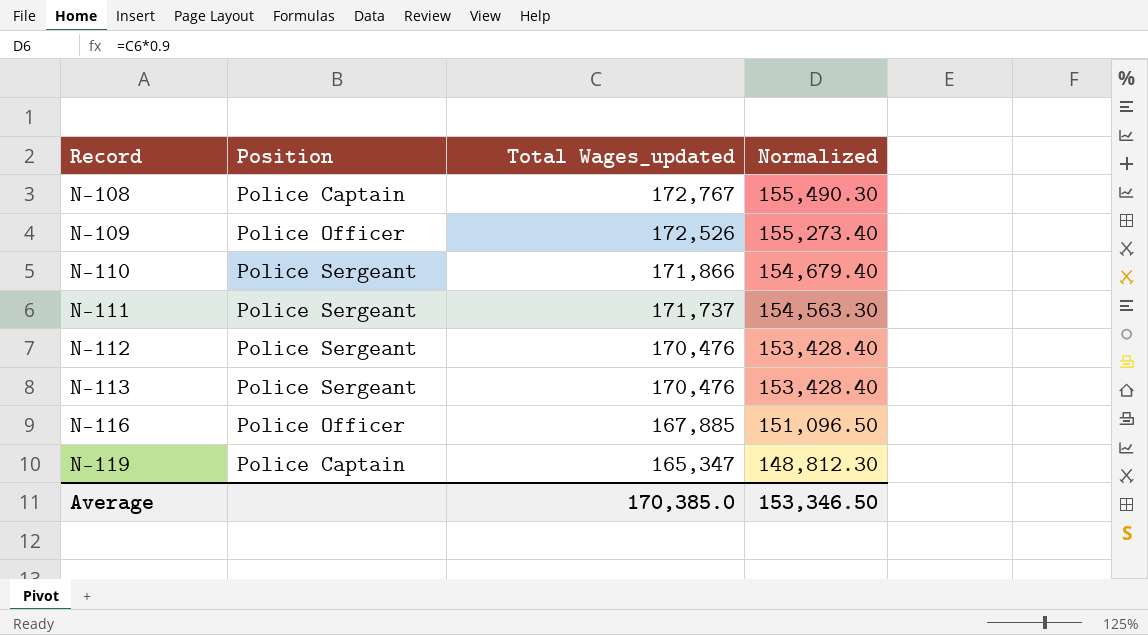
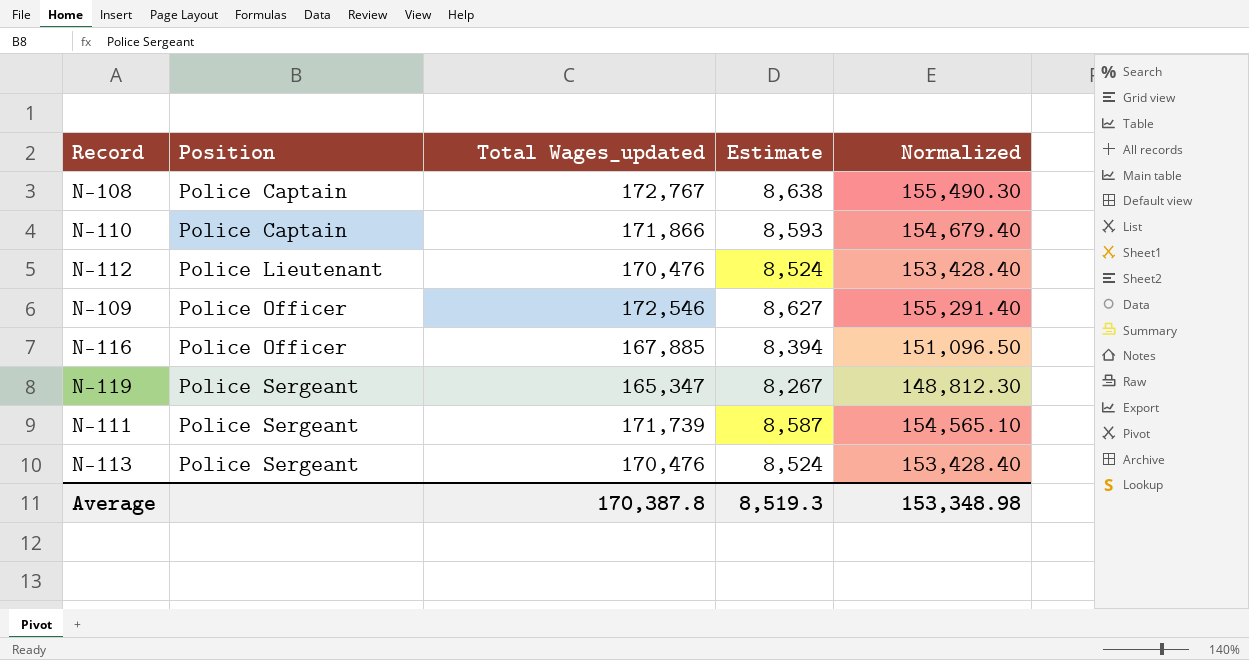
row order: Record ascending -> Position ascending
column Estimate | formula: none -> [Total Wages_updated] * 0.05
N-110 | Position: Police Sergeant -> Police Captain
N-112 | Position: Police Sergeant -> Police Lieutenant
N-109 | Total Wages_updated: 172,526 -> 172,546
N-109 | Normalized: 155,273.40 -> 155,291.40
N-119 | Position: Police Captain -> Police Sergeant
N-111 | Total Wages_updated: 171,737 -> 171,739
N-111 | Normalized: 154,563.30 -> 154,565.10
Average | Total Wages_updated: 170,385.0 -> 170,387.8
Average | Normalized: 153,346.50 -> 153,348.98

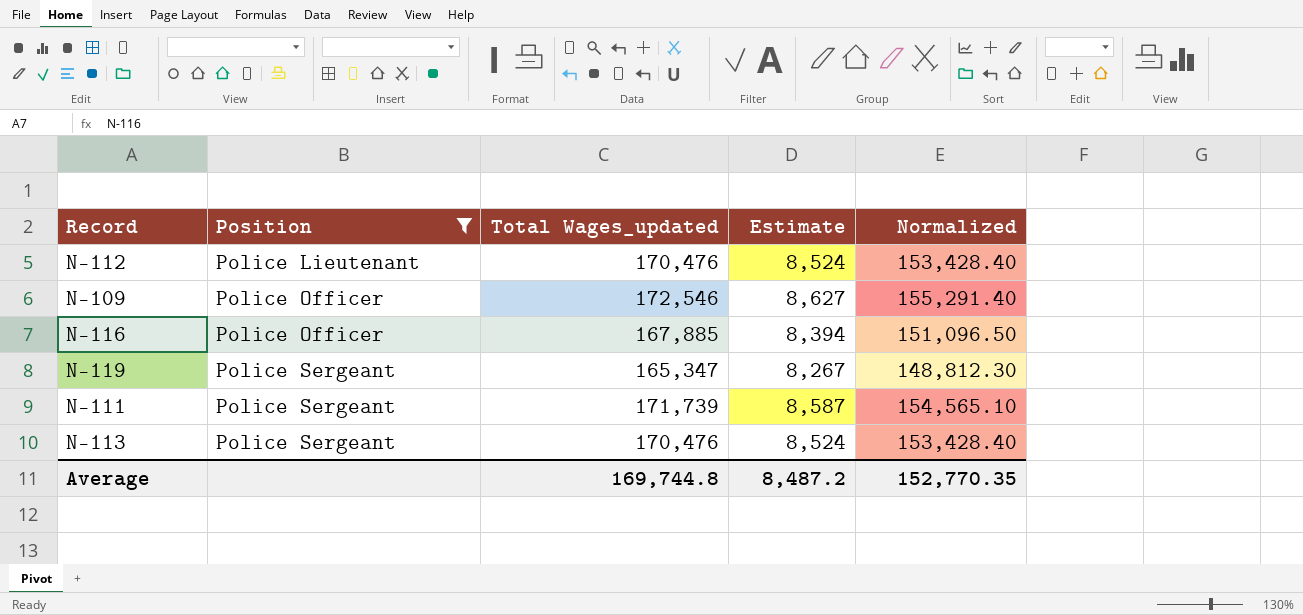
filter: none -> Position != Police Captain
Average | Total Wages_updated: 170,387.8 -> 169,744.8
Average | Estimate: 8,519.3 -> 8,487.2
Average | Normalized: 153,348.98 -> 152,770.35

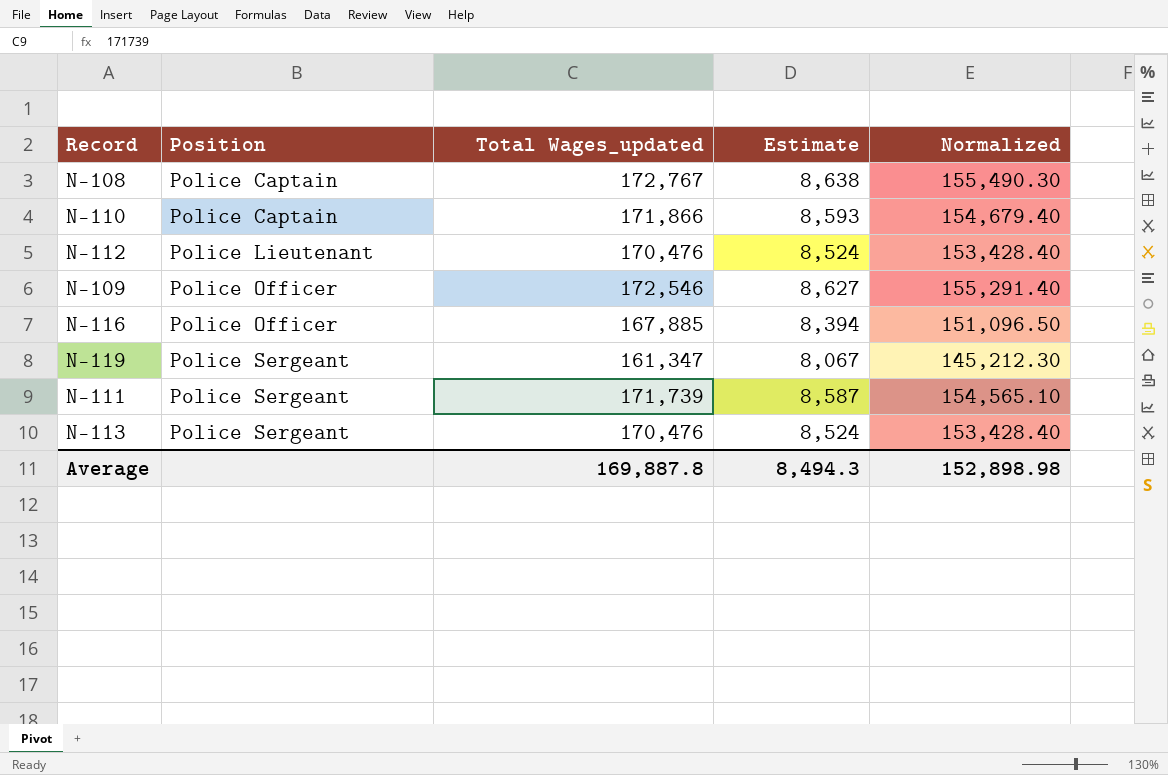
filter: Position != Police Captain -> none
N-119 | Total Wages_updated: 165,347 -> 161,347
N-119 | Estimate: 8,267 -> 8,067
N-119 | Normalized: 148,812.30 -> 145,212.30
Average | Total Wages_updated: 169,744.8 -> 169,887.8
Average | Estimate: 8,487.2 -> 8,494.3
Average | Normalized: 152,770.35 -> 152,898.98

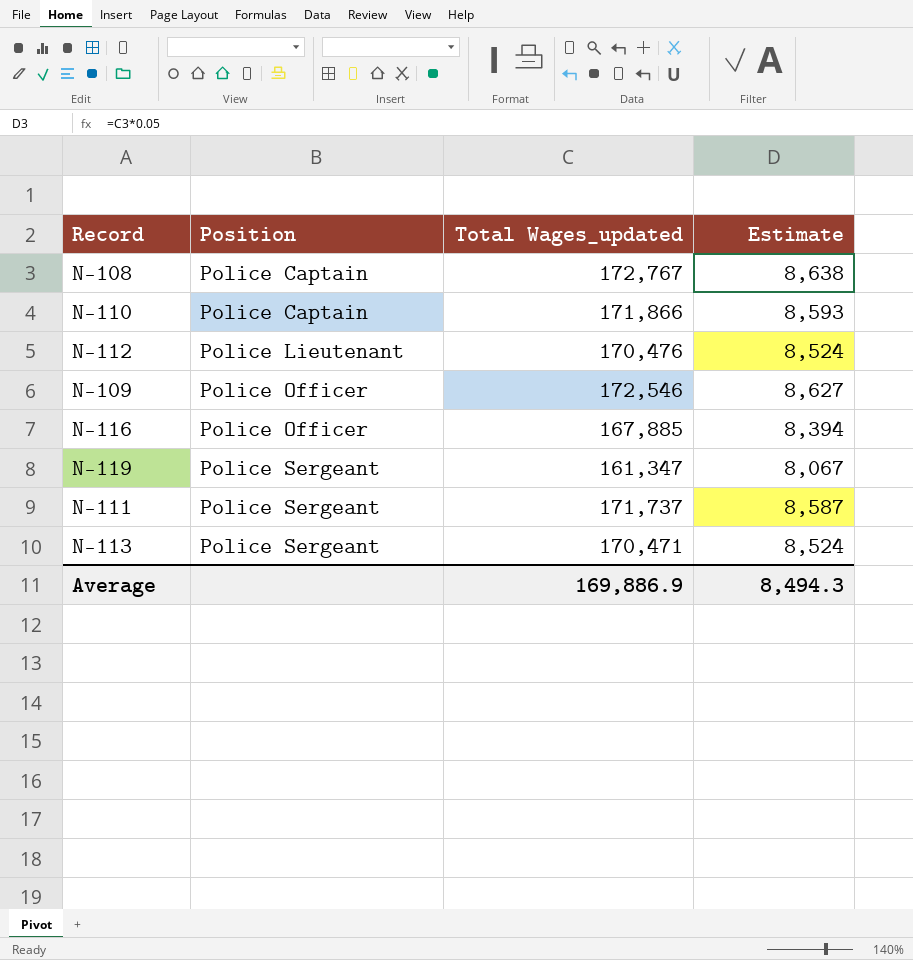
column Normalized | formula: [Total Wages_updated] * 0.9 -> none
N-111 | Total Wages_updated: 171,739 -> 171,737
N-113 | Total Wages_updated: 170,476 -> 170,471
Average | Total Wages_updated: 169,887.8 -> 169,886.9

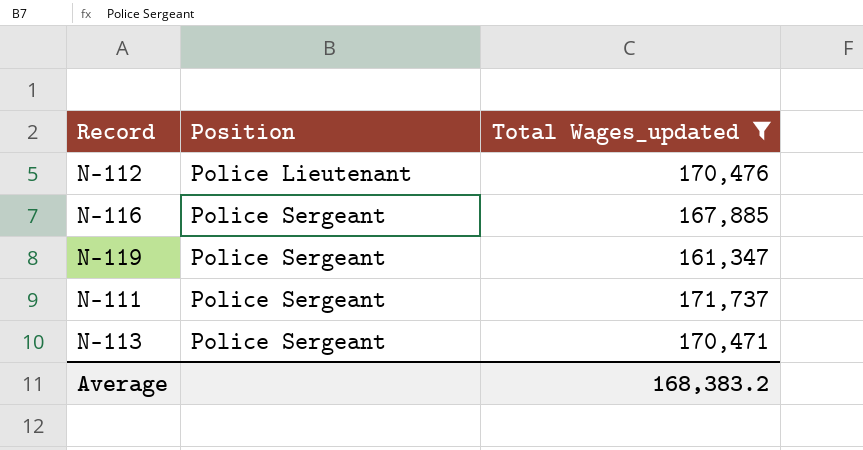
filter: none -> Total Wages_updated <= 171,737
column Estimate | formula: [Total Wages_updated] * 0.05 -> none
N-116 | Position: Police Officer -> Police Sergeant
Average | Total Wages_updated: 169,886.9 -> 168,383.2

